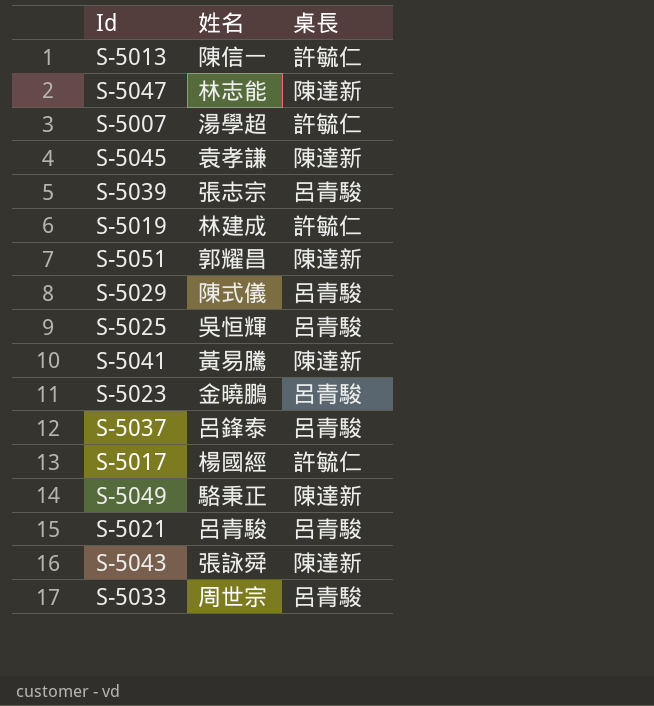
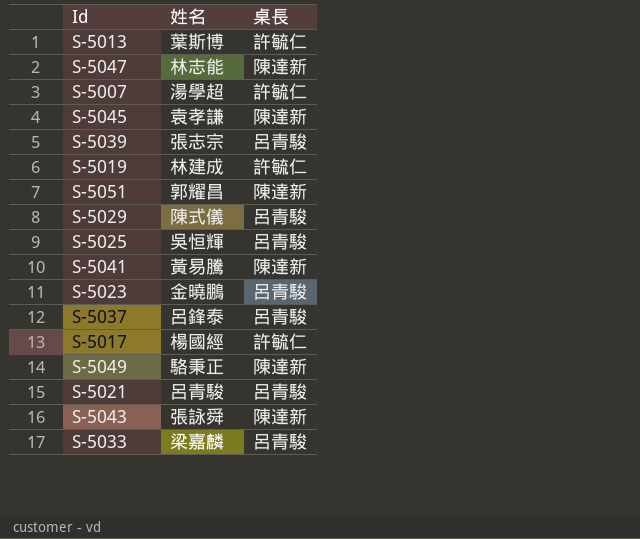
S-5013 | 姓名: 陳信一 -> 葉斯博
S-5033 | 姓名: 周世宗 -> 梁嘉麟

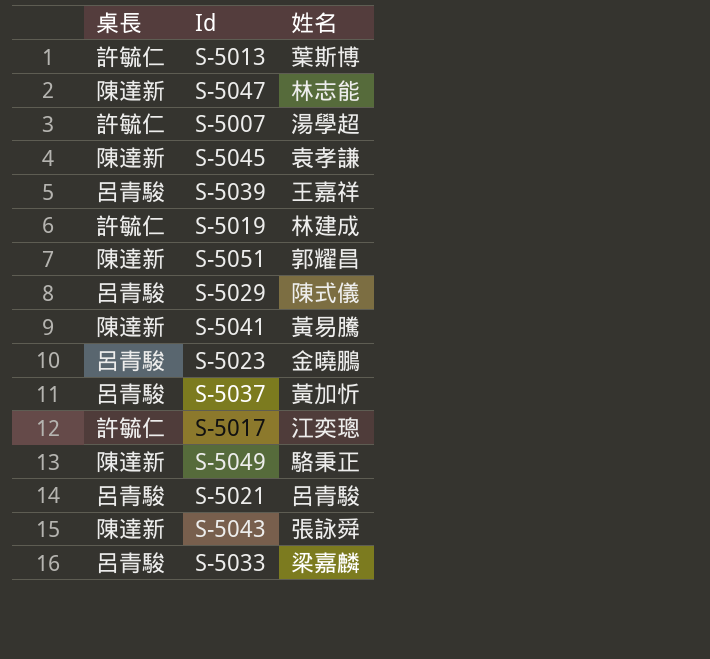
column 桌長 | position: 3 -> 1
row S-5025: 吳恒輝 | 呂青駿 -> none
S-5039 | 姓名: 張志宗 -> 王嘉祥
S-5037 | 姓名: 呂鋒泰 -> 黃加忻
S-5017 | 姓名: 楊國經 -> 江奕璁

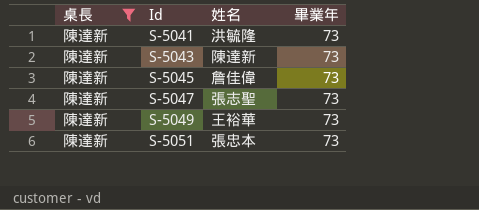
filter: none -> 桌長 = 陳達新
row order: none -> Id ascending
column 畢業年 | position: none -> 4
S-5041 | 姓名: 黃易騰 -> 洪毓隆
S-5043 | 姓名: 張詠舜 -> 陳達新
S-5045 | 姓名: 袁孝謙 -> 詹佳偉
S-5047 | 姓名: 林志能 -> 張志聖
S-5049 | 姓名: 駱秉正 -> 王裕華
S-5051 | 姓名: 郭耀昌 -> 張忠本

